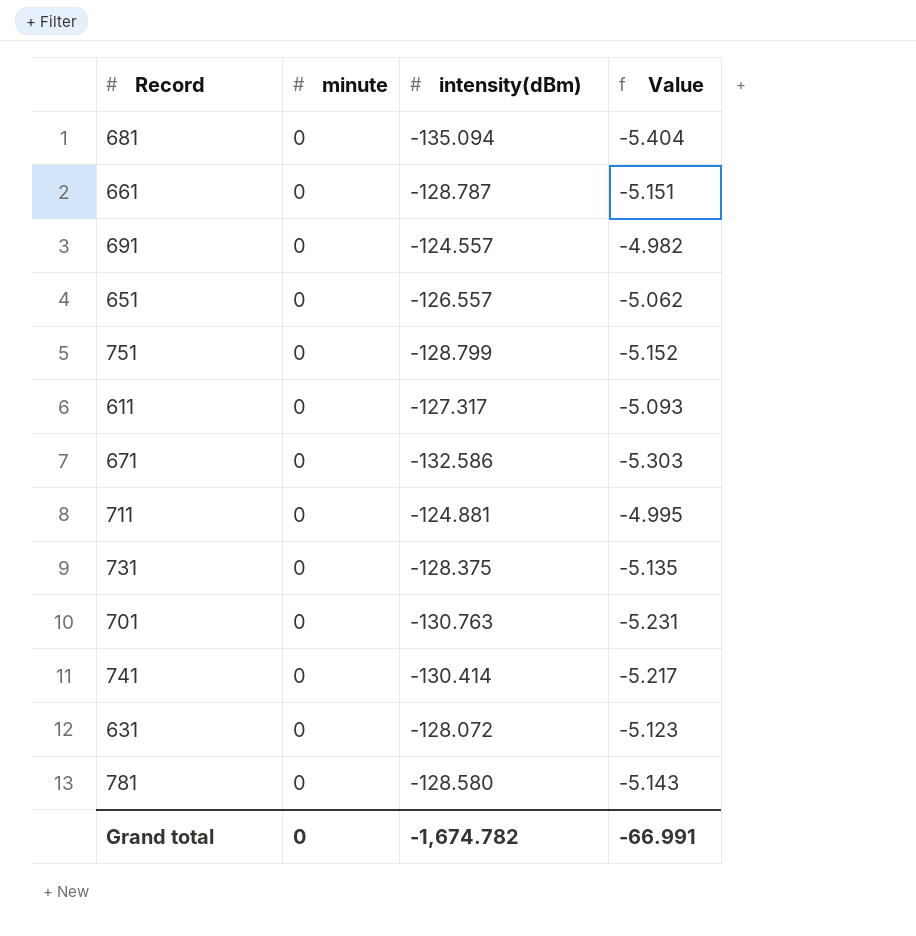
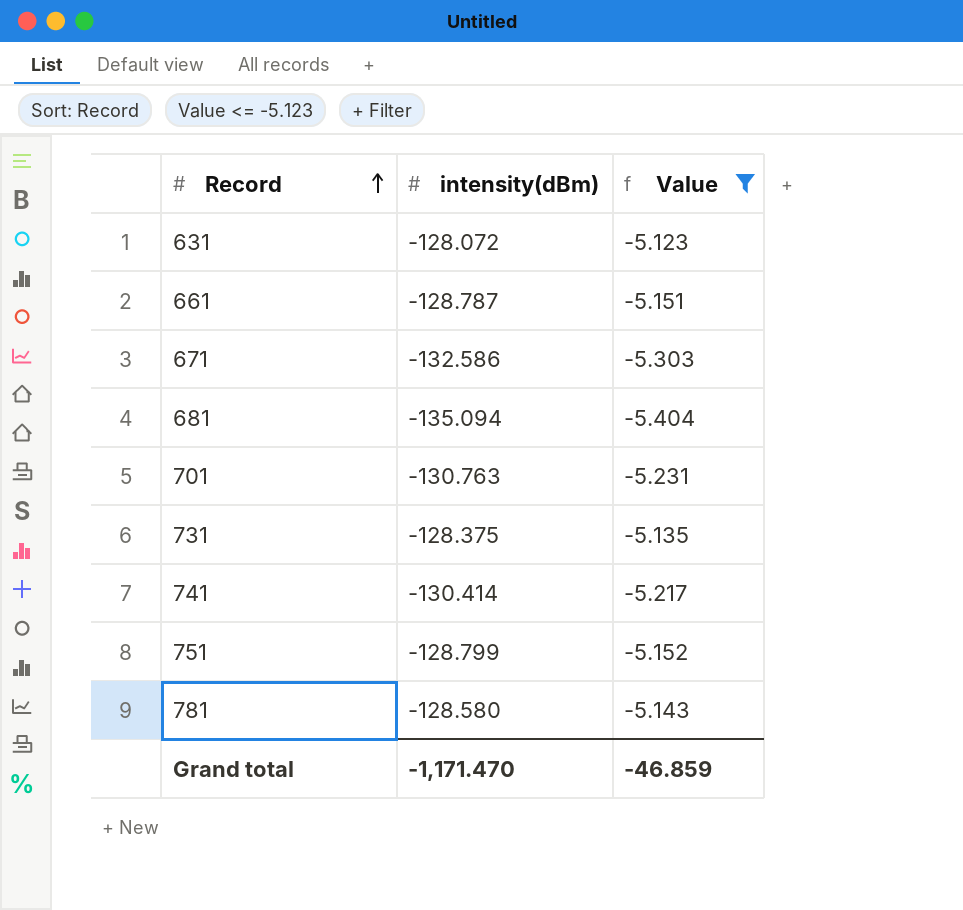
filter: none -> Value <= -5.123
row order: none -> Record ascending
column minute | position: 2 -> none
Grand total | intensity(dBm): -1,674.782 -> -1,171.470
Grand total | Value: -66.991 -> -46.859

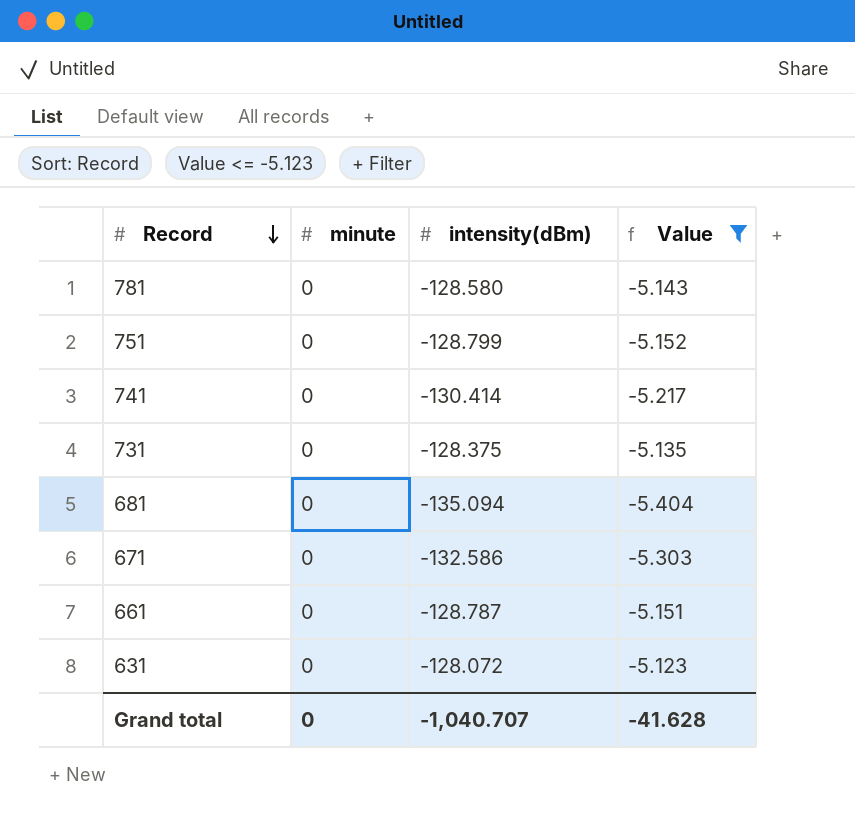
row order: Record ascending -> Record descending
column minute | position: none -> 2
row 701: -130.763 | -5.231 -> none
Grand total | intensity(dBm): -1,171.470 -> -1,040.707
Grand total | Value: -46.859 -> -41.628

